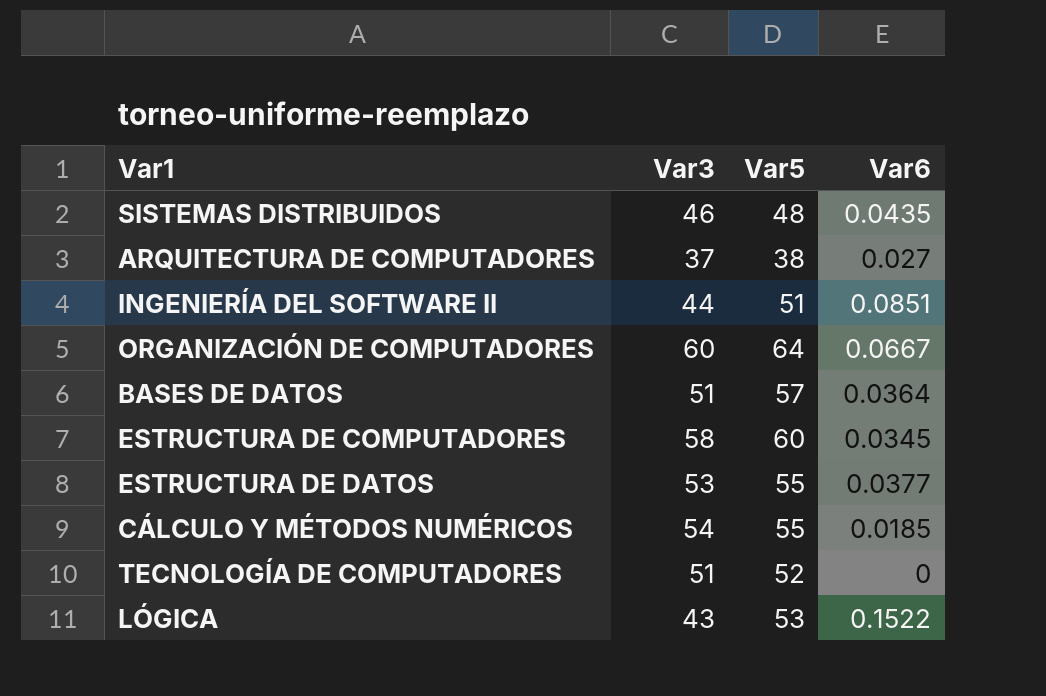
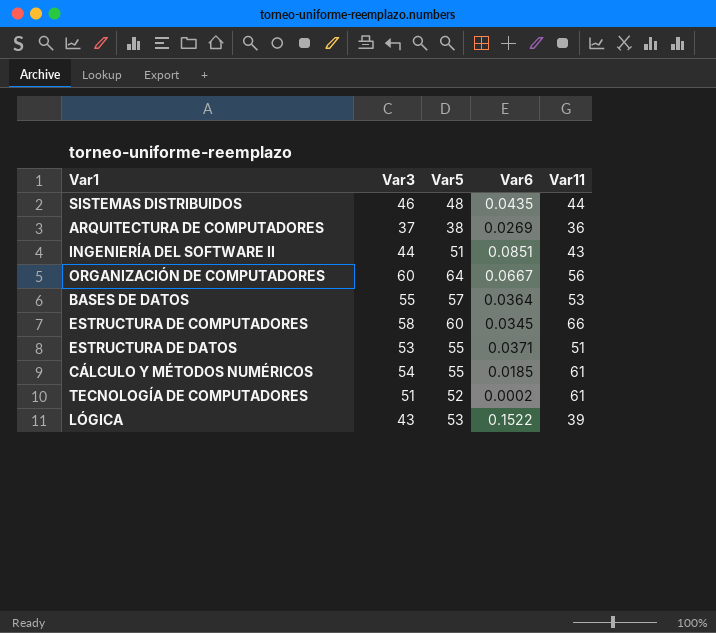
column Var11 | position: none -> 5
ARQUITECTURA DE COMPUTADORES | Var6: 0.027 -> 0.0269
BASES DE DATOS | Var3: 51 -> 55
ESTRUCTURA DE DATOS | Var6: 0.0377 -> 0.0371
TECNOLOGÍA DE COMPUTADORES | Var6: 0 -> 0.0002

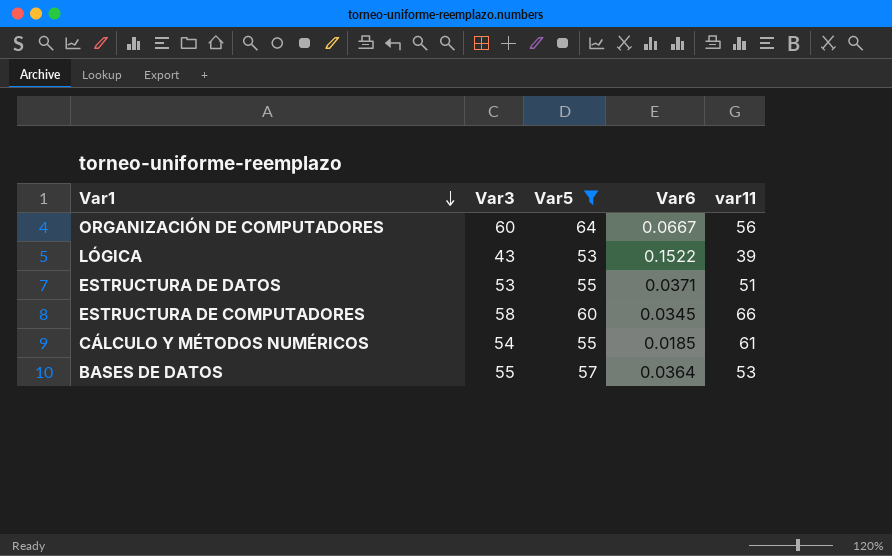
filter: none -> Var5 >= 53
row order: none -> Var1 descending
column name: Var11 -> var11

